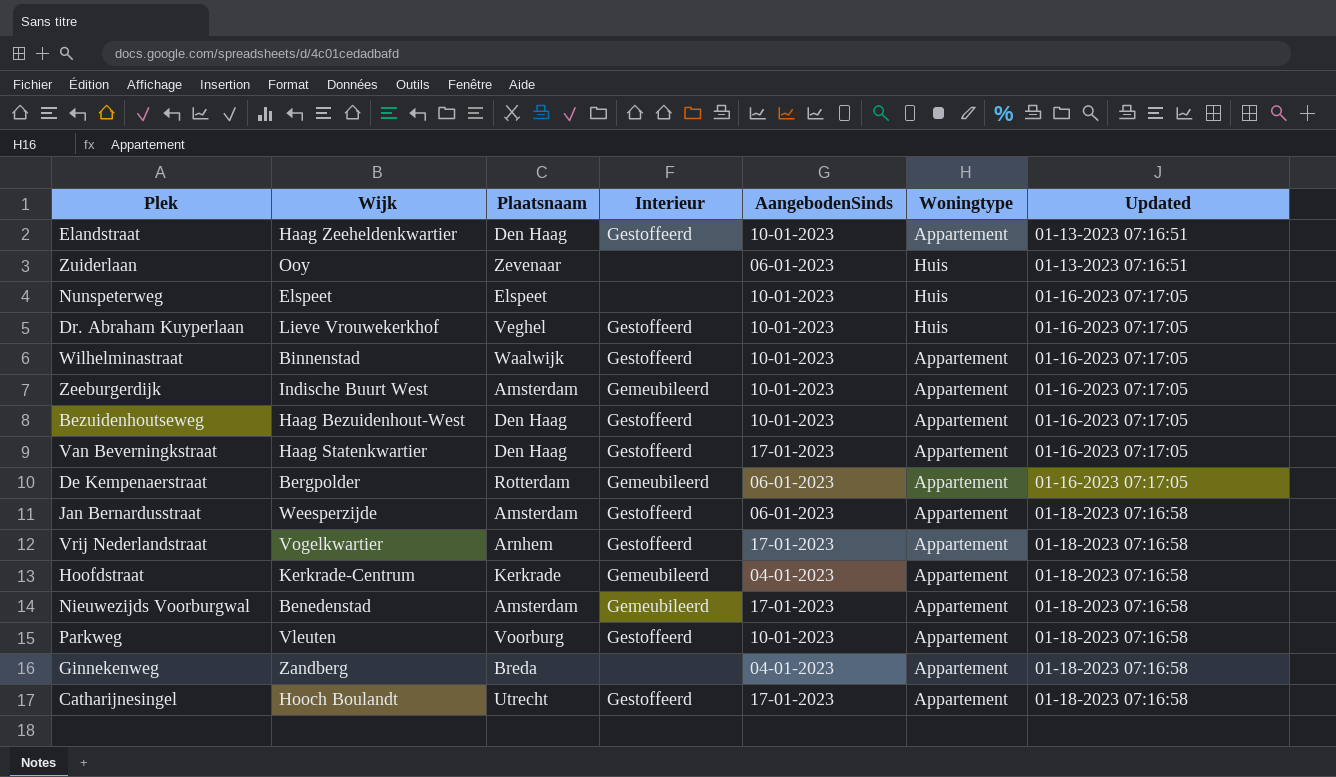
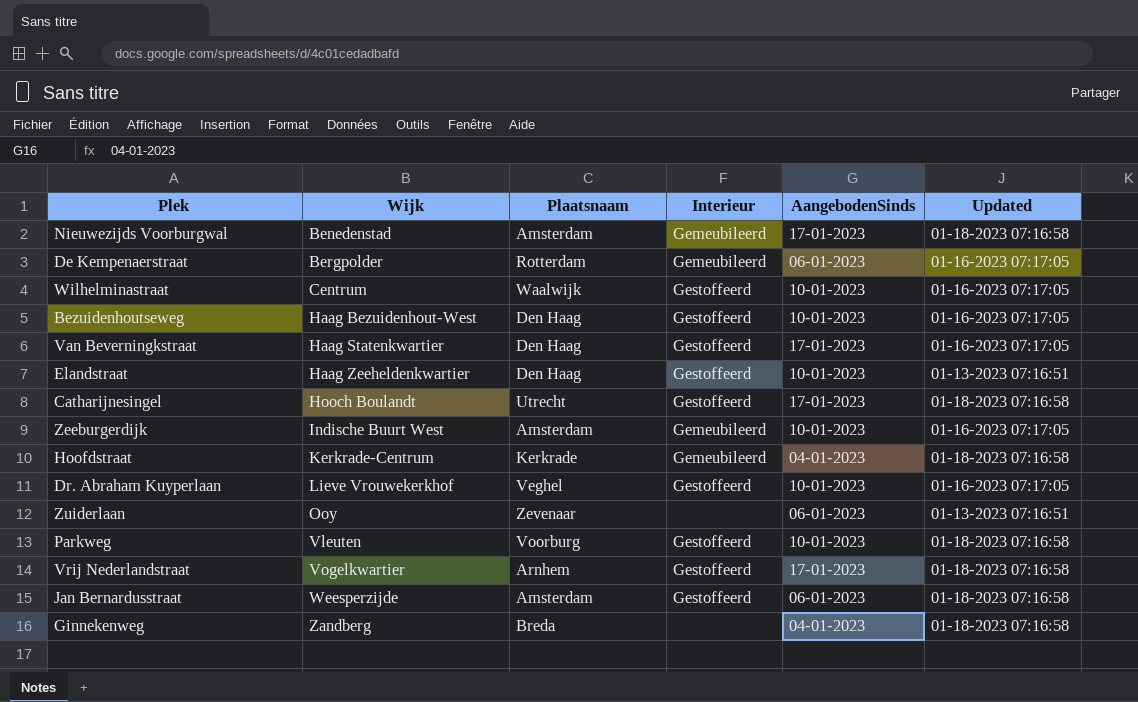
row order: Updated ascending -> Wijk ascending
column Woningtype | position: 6 -> none
row Nunspeterweg: Elspeet | Elspeet | none | 10-01-2023 | Huis | 01-16-2023 07:17:05 -> none
Wilhelminastraat | Wijk: Binnenstad -> Centrum

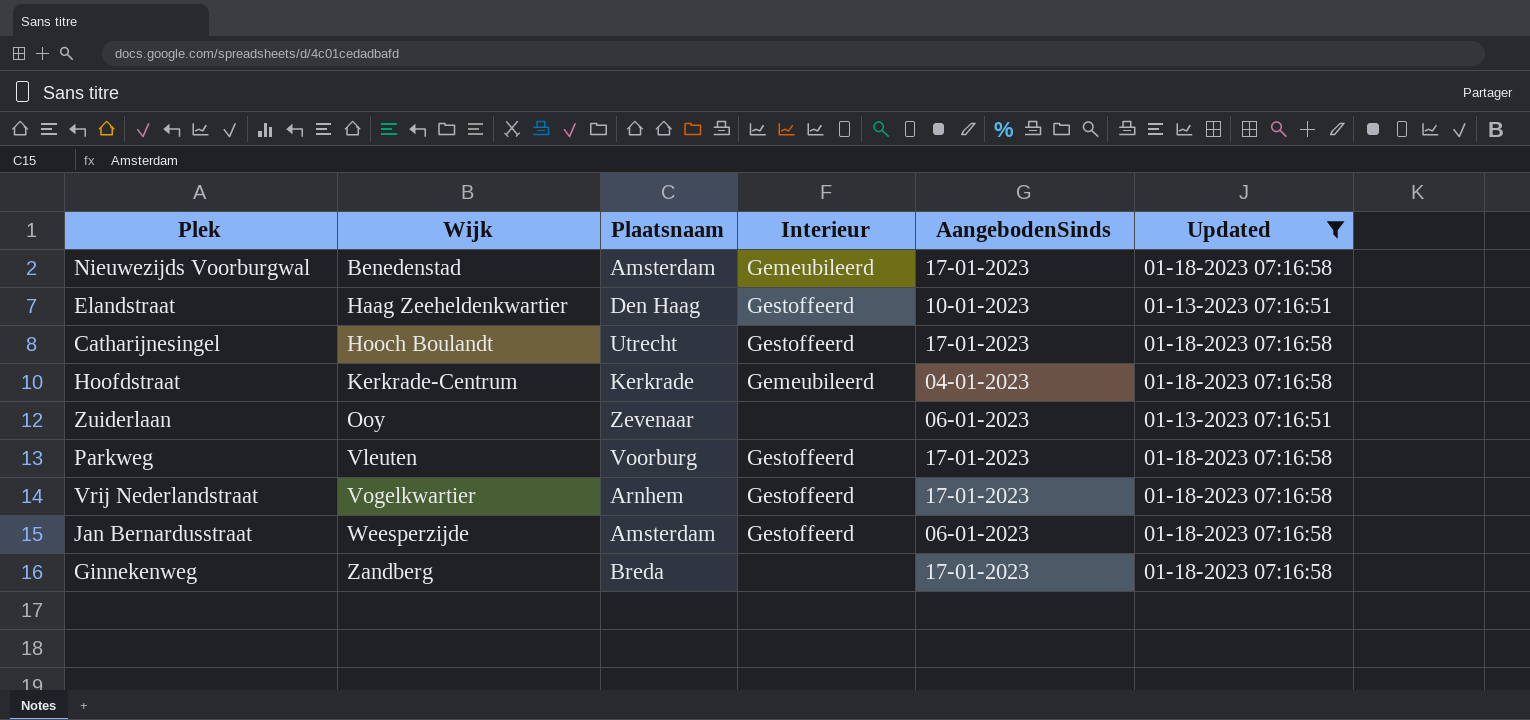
filter: none -> Updated != 01-16-2023 07:17:05
Parkweg | AangebodenSinds: 10-01-2023 -> 17-01-2023
Ginnekenweg | AangebodenSinds: 04-01-2023 -> 17-01-2023

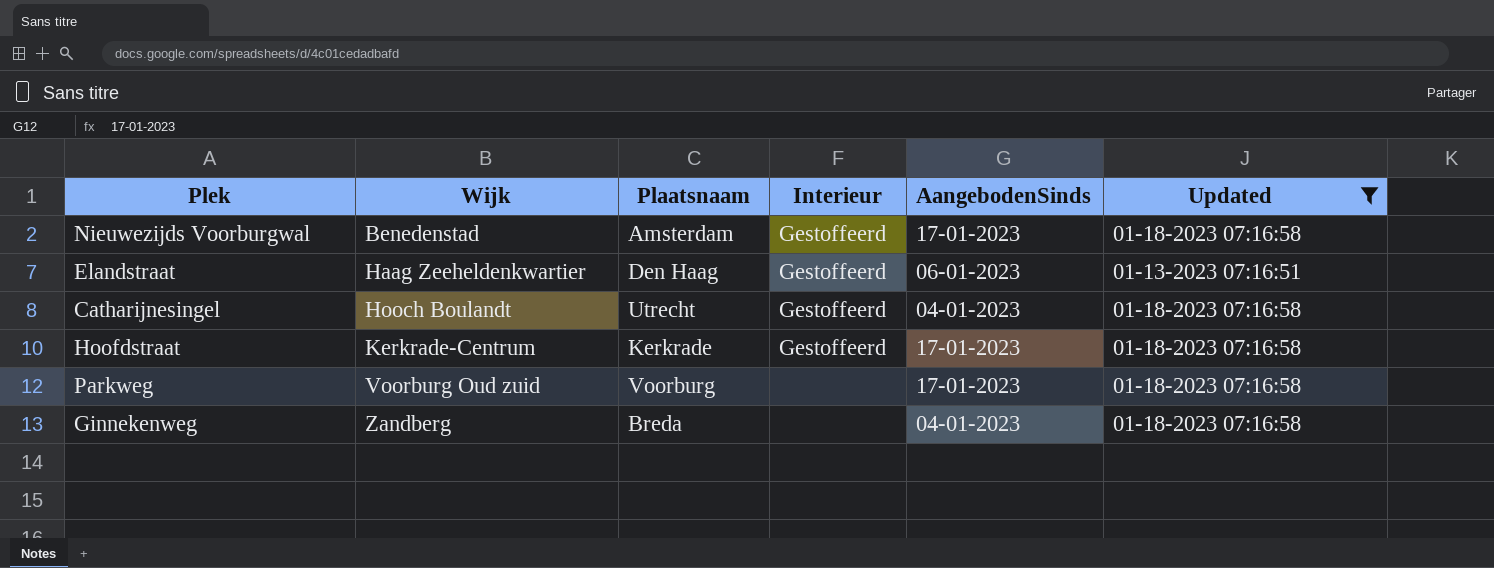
row Zuiderlaan: Ooy | Zevenaar | none | 06-01-2023 | 01-13-2023 07:16:51 -> none
row Vrij Nederlandstraat: Vogelkwartier | Arnhem | Gestoffeerd | 17-01-2023 | 01-18-2023 07:16:58 -> none
row Jan Bernardusstraat: Weesperzijde | Amsterdam | Gestoffeerd | 06-01-2023 | 01-18-2023 07:16:58 -> none
Nieuwezijds Voorburgwal | Interieur: Gemeubileerd -> Gestoffeerd
Elandstraat | AangebodenSinds: 10-01-2023 -> 06-01-2023
Catharijnesingel | AangebodenSinds: 17-01-2023 -> 04-01-2023
Hoofdstraat | Interieur: Gemeubileerd -> Gestoffeerd
Hoofdstraat | AangebodenSinds: 04-01-2023 -> 17-01-2023
Parkweg | Wijk: Vleuten -> Voorburg Oud zuid
Parkweg | Interieur: Gestoffeerd -> none
Ginnekenweg | AangebodenSinds: 17-01-2023 -> 04-01-2023

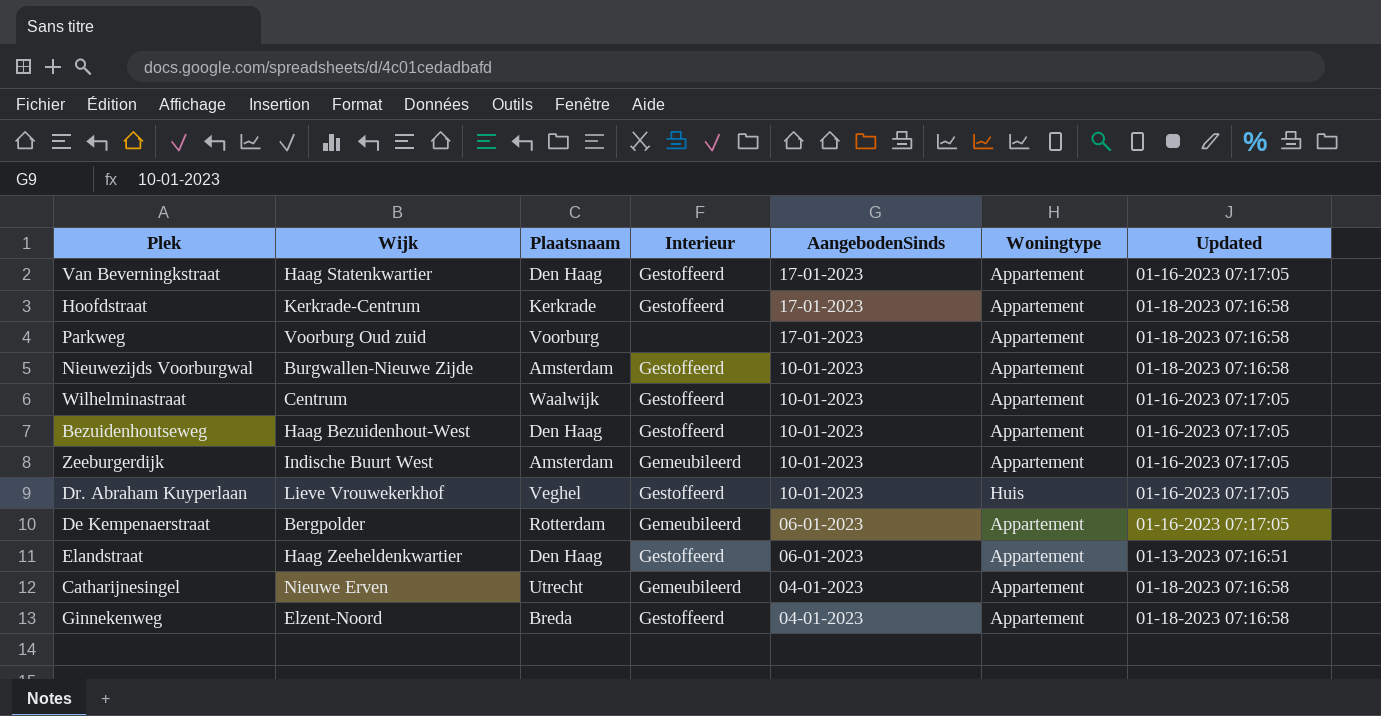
filter: Updated != 01-16-2023 07:17:05 -> none
row order: Wijk ascending -> AangebodenSinds descending
column Woningtype | position: none -> 6
Nieuwezijds Voorburgwal | Wijk: Benedenstad -> Burgwallen-Nieuwe Zijde
Nieuwezijds Voorburgwal | AangebodenSinds: 17-01-2023 -> 10-01-2023
Catharijnesingel | Wijk: Hooch Boulandt -> Nieuwe Erven
Catharijnesingel | Interieur: Gestoffeerd -> Gemeubileerd
Ginnekenweg | Wijk: Zandberg -> Elzent-Noord
Ginnekenweg | Interieur: none -> Gestoffeerd

